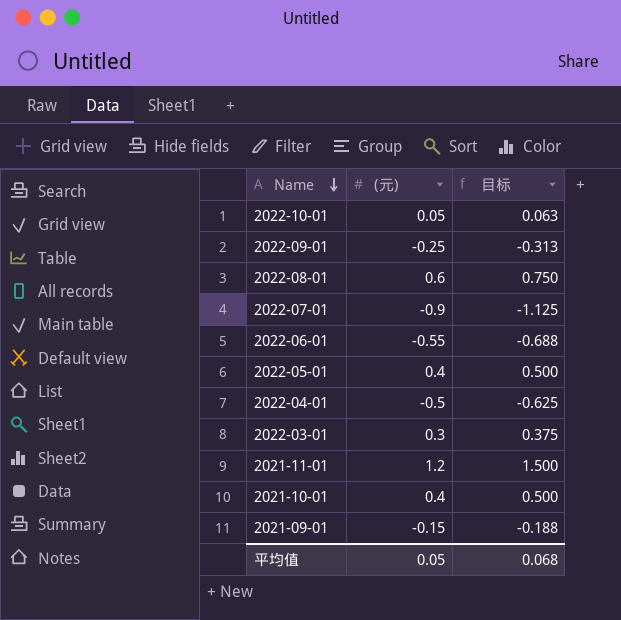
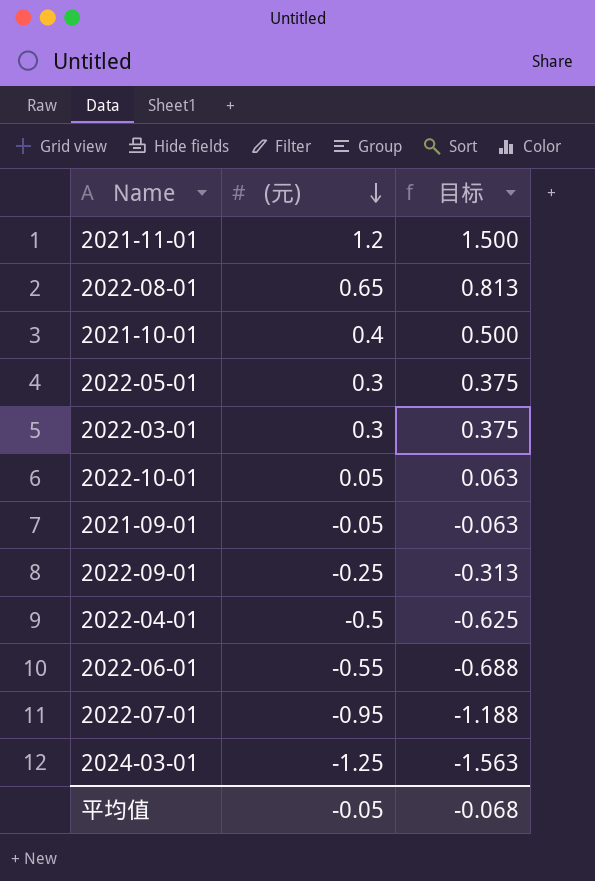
row order: Name descending -> (元) descending
2022-08-01 | (元): 0.6 -> 0.65
2022-08-01 | 目标: 0.750 -> 0.813
2022-05-01 | (元): 0.4 -> 0.3
2022-05-01 | 目标: 0.500 -> 0.375
2021-09-01 | (元): -0.15 -> -0.05
2021-09-01 | 目标: -0.188 -> -0.063
2022-07-01 | (元): -0.9 -> -0.95
2022-07-01 | 目标: -1.125 -> -1.188
row 2024-03-01: none -> -1.25 | -1.563
平均值 | (元): 0.05 -> -0.05
平均值 | 目标: 0.068 -> -0.068

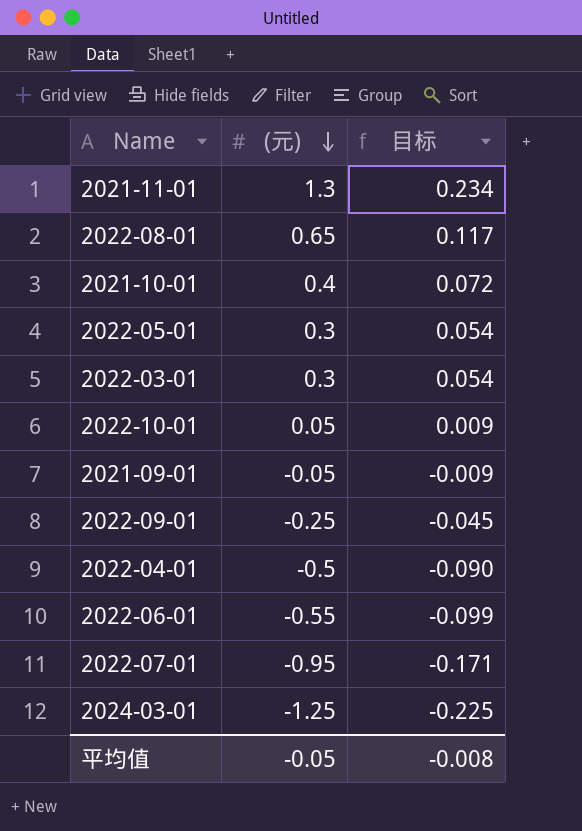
column 目标 | formula: [(元)] * 1.25 -> [(元)] * 0.18
2021-11-01 | (元): 1.2 -> 1.3
平均值 | 目标: -0.068 -> -0.008

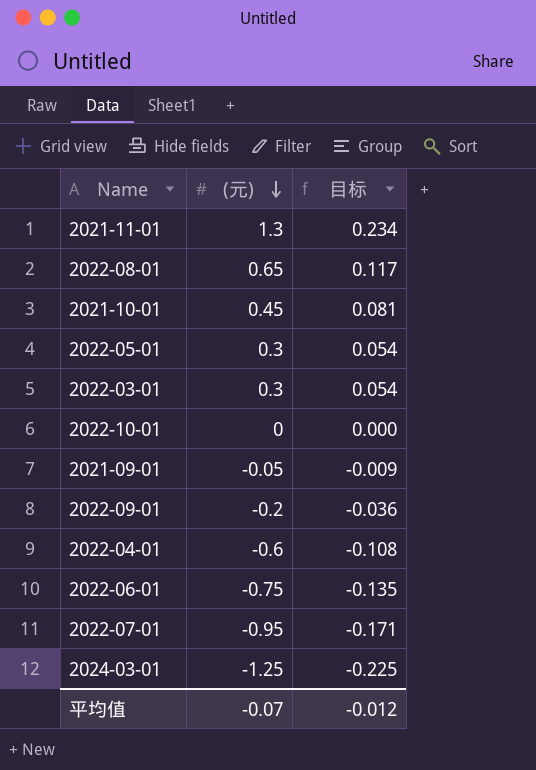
2021-10-01 | (元): 0.4 -> 0.45
2021-10-01 | 目标: 0.072 -> 0.081
2022-10-01 | (元): 0.05 -> 0
2022-10-01 | 目标: 0.009 -> 0.000
2022-09-01 | (元): -0.25 -> -0.2
2022-09-01 | 目标: -0.045 -> -0.036
2022-04-01 | (元): -0.5 -> -0.6
2022-04-01 | 目标: -0.090 -> -0.108
2022-06-01 | (元): -0.55 -> -0.75
2022-06-01 | 目标: -0.099 -> -0.135
平均值 | (元): -0.05 -> -0.07
平均值 | 目标: -0.008 -> -0.012

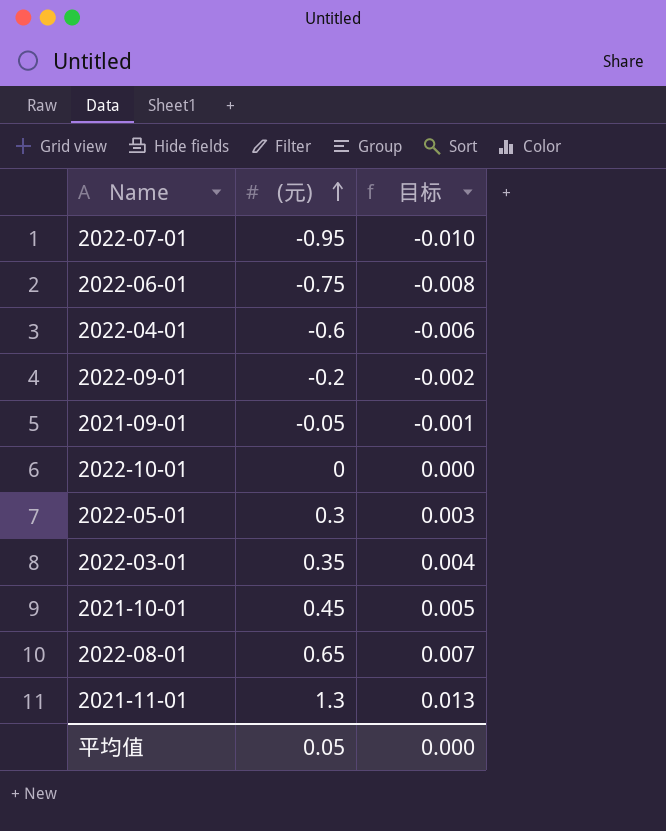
row order: (元) descending -> (元) ascending
column 目标 | formula: [(元)] * 0.18 -> [(元)] * 0.01
row 2024-03-01: -1.25 | -0.225 -> none
2022-03-01 | (元): 0.3 -> 0.35
平均值 | (元): -0.07 -> 0.05
平均值 | 目标: -0.012 -> 0.000

